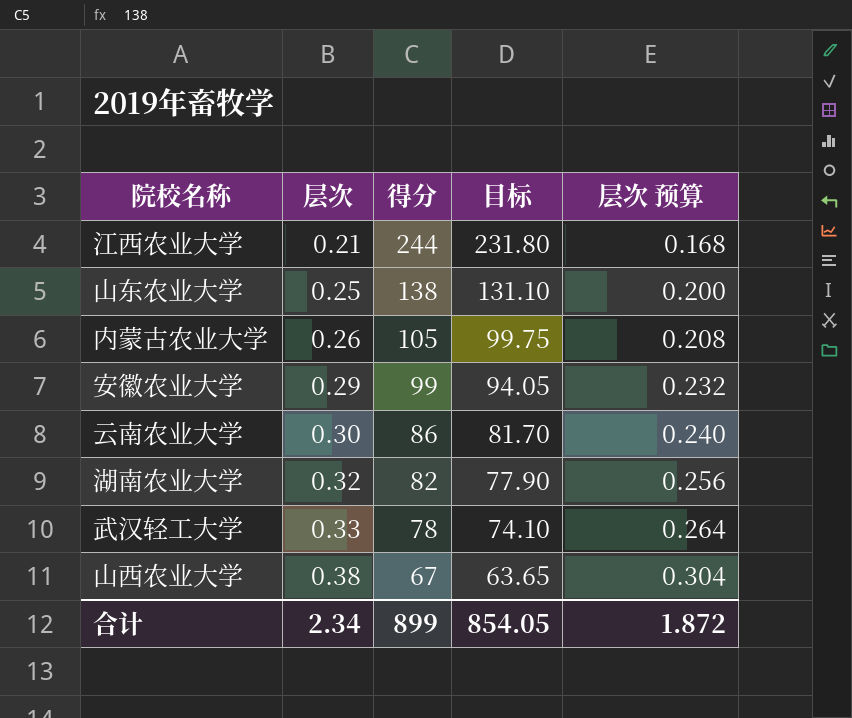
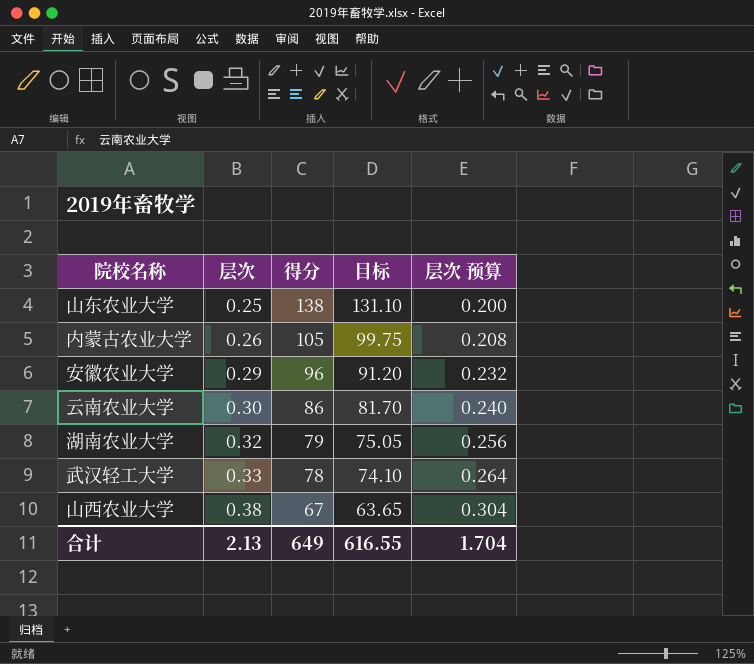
row 江西农业大学: 0.21 | 244 | 231.80 | 0.168 -> none
安徽农业大学 | 得分: 99 -> 96
安徽农业大学 | 目标: 94.05 -> 91.20
湖南农业大学 | 得分: 82 -> 79
湖南农业大学 | 目标: 77.90 -> 75.05
合计 | 层次: 2.34 -> 2.13
合计 | 得分: 899 -> 649
合计 | 目标: 854.05 -> 616.55
合计 | 层次 预算: 1.872 -> 1.704

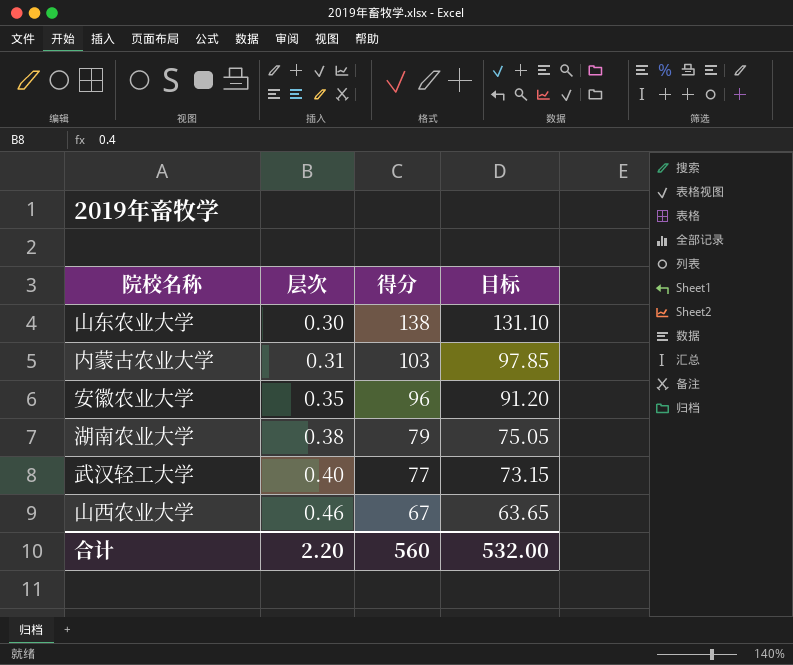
column 层次 预算 | formula: [层次] * 0.8 -> none
row 云南农业大学: 0.30 | 86 | 81.70 | 0.240 -> none
山东农业大学 | 层次: 0.25 -> 0.30
内蒙古农业大学 | 层次: 0.26 -> 0.31
内蒙古农业大学 | 得分: 105 -> 103
内蒙古农业大学 | 目标: 99.75 -> 97.85
安徽农业大学 | 层次: 0.29 -> 0.35
湖南农业大学 | 层次: 0.32 -> 0.38
武汉轻工大学 | 层次: 0.33 -> 0.40
武汉轻工大学 | 得分: 78 -> 77
武汉轻工大学 | 目标: 74.10 -> 73.15
山西农业大学 | 层次: 0.38 -> 0.46
合计 | 层次: 2.13 -> 2.20
合计 | 得分: 649 -> 560
合计 | 目标: 616.55 -> 532.00

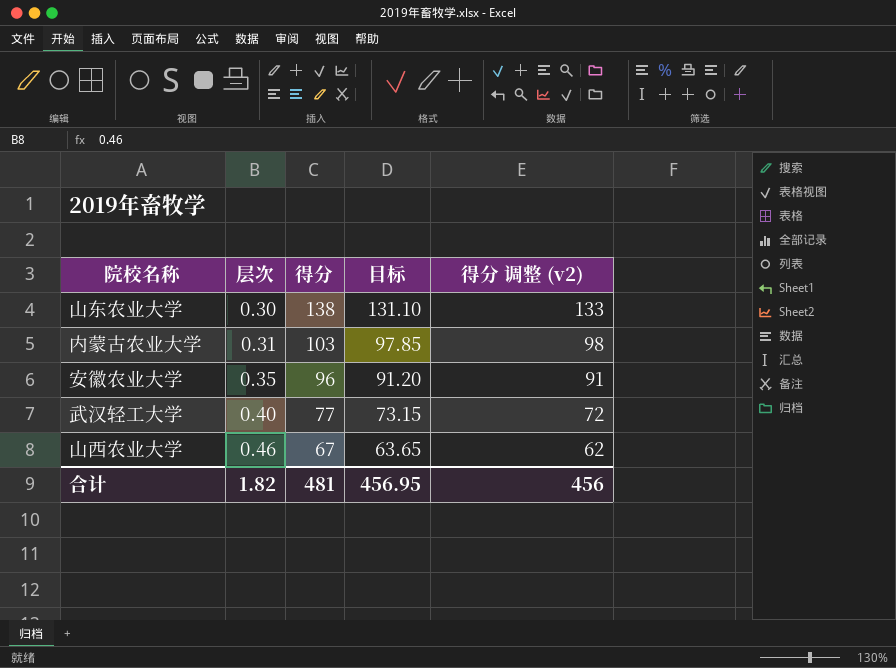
column 得分 调整 (v2) | formula: none -> [得分] - 5
row 湖南农业大学: 0.38 | 79 | 75.05 -> none
合计 | 层次: 2.20 -> 1.82
合计 | 得分: 560 -> 481
合计 | 目标: 532.00 -> 456.95

